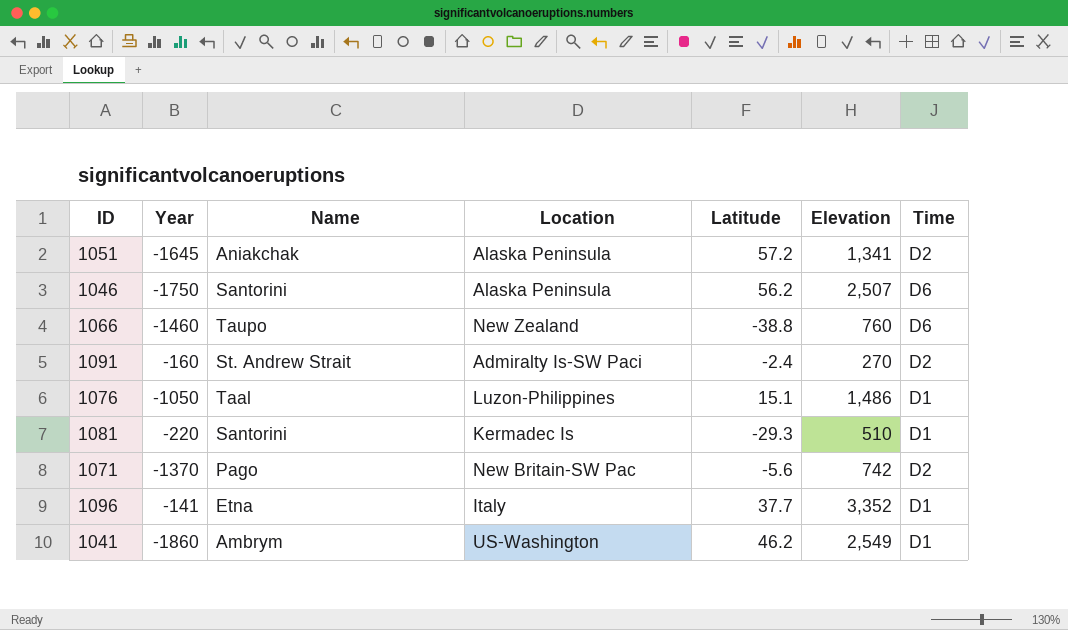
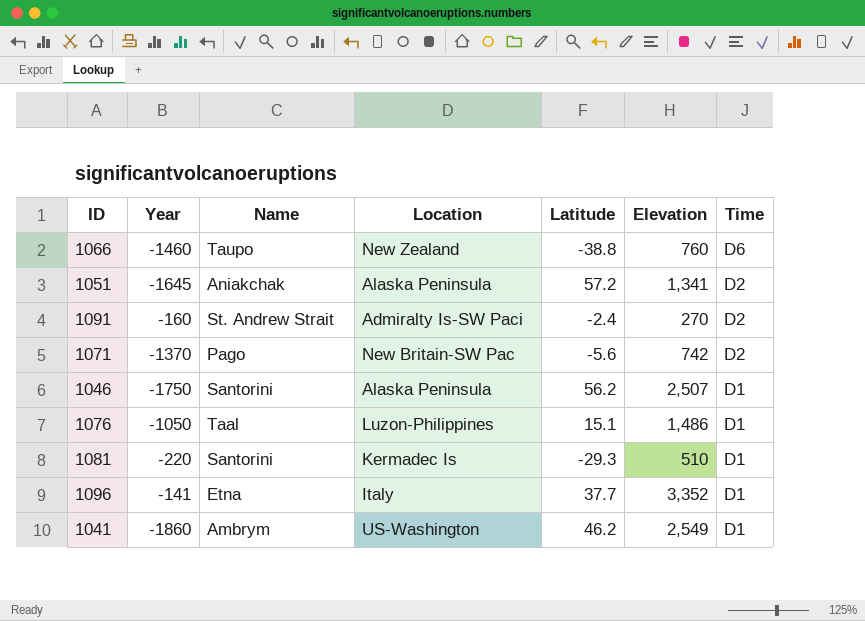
row order: none -> Time descending
1046 | Time: D6 -> D1

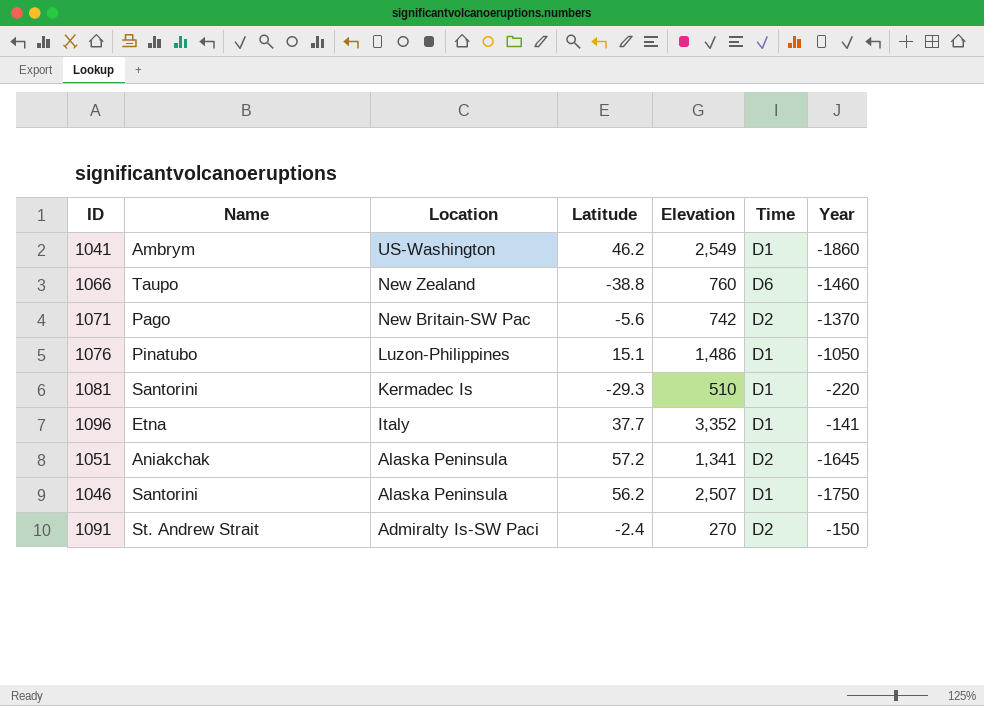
row order: Time descending -> Location descending
column Year | position: 2 -> 7
1076 | Name: Taal -> Pinatubo
1091 | Year: -160 -> -150

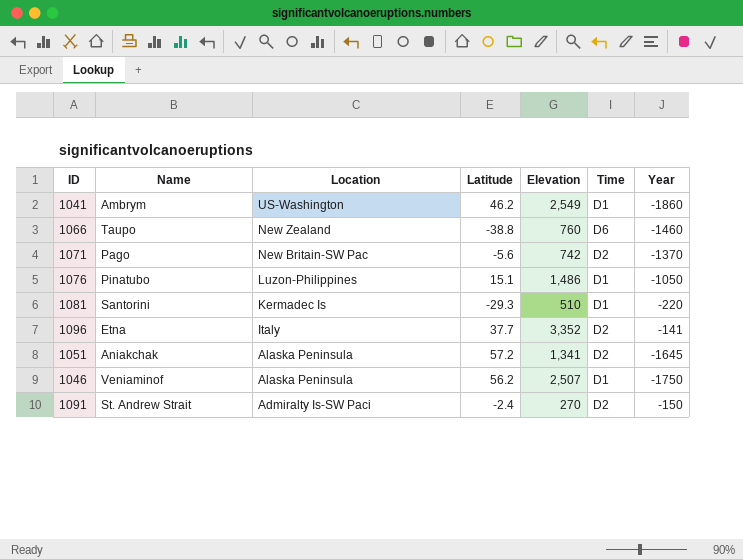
1096 | Time: D1 -> D2
1046 | Name: Santorini -> Veniaminof

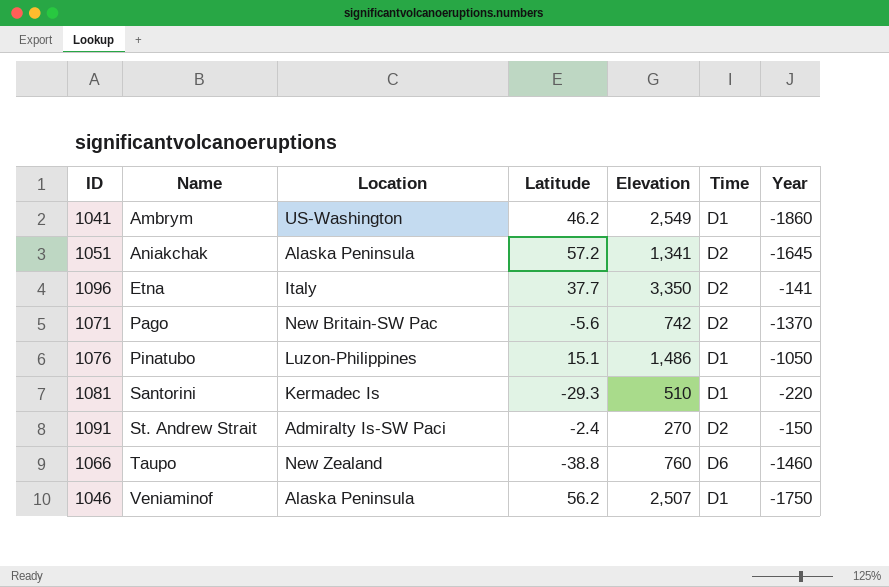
row order: Location descending -> Name ascending
1096 | Elevation: 3,352 -> 3,350

